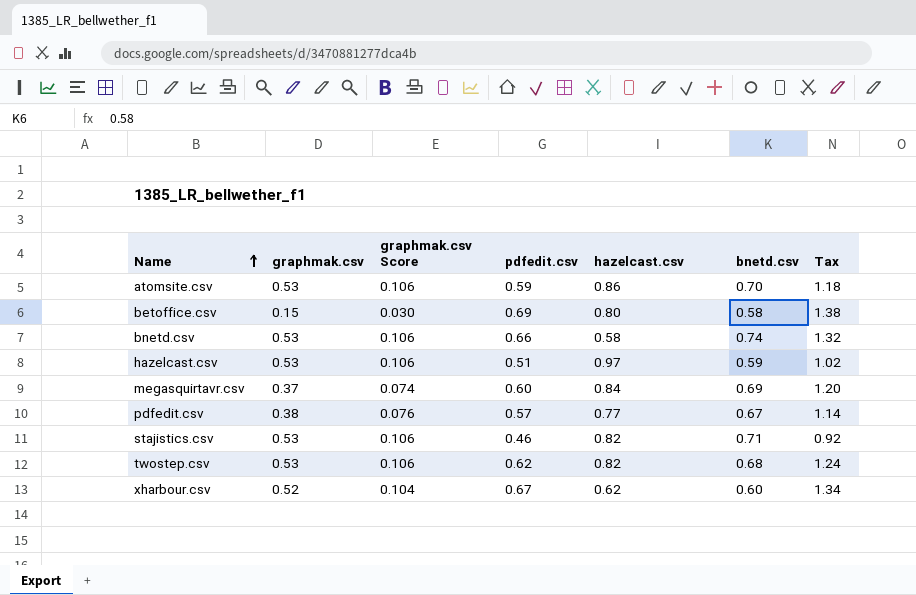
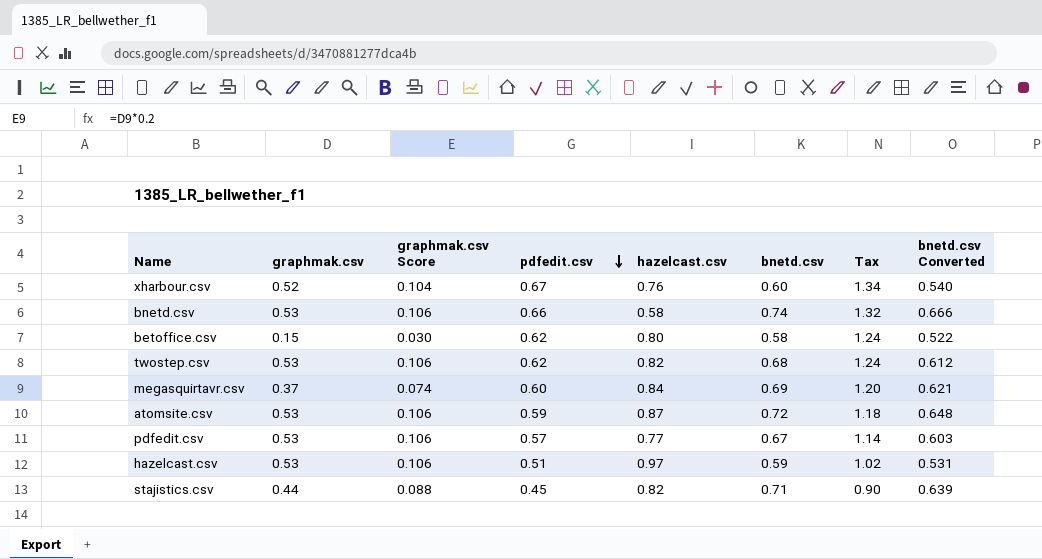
row order: Name ascending -> pdfedit.csv descending
column bnetd.csv Converted | formula: none -> [bnetd.csv] * 0.9
xharbour.csv | hazelcast.csv: 0.62 -> 0.76
betoffice.csv | pdfedit.csv: 0.69 -> 0.62
betoffice.csv | Tax: 1.38 -> 1.24
atomsite.csv | hazelcast.csv: 0.86 -> 0.87
atomsite.csv | bnetd.csv: 0.70 -> 0.72
pdfedit.csv | graphmak.csv: 0.38 -> 0.53
pdfedit.csv | graphmak.csv Score: 0.076 -> 0.106
stajistics.csv | graphmak.csv: 0.53 -> 0.44
stajistics.csv | graphmak.csv Score: 0.106 -> 0.088
stajistics.csv | pdfedit.csv: 0.46 -> 0.45
stajistics.csv | Tax: 0.92 -> 0.90

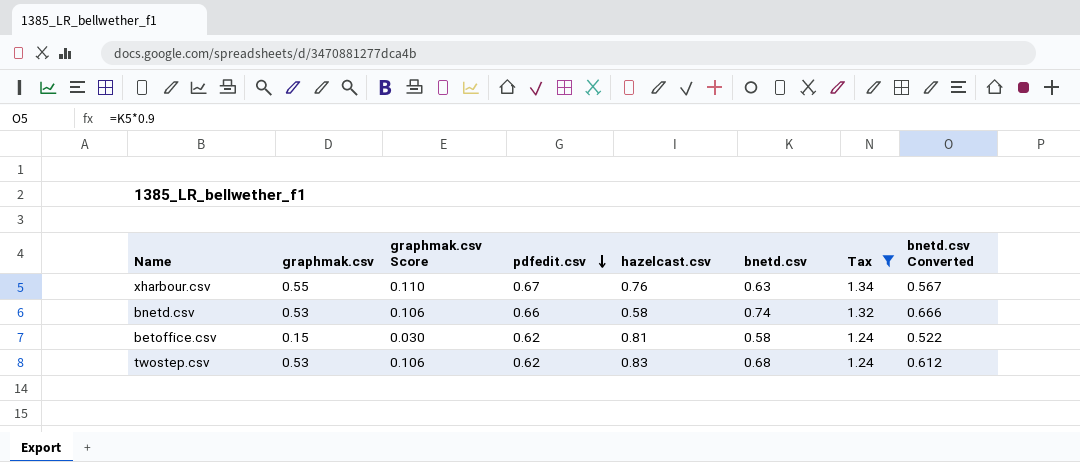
filter: none -> Tax >= 1.24
xharbour.csv | graphmak.csv: 0.52 -> 0.55
xharbour.csv | graphmak.csv Score: 0.104 -> 0.110
xharbour.csv | bnetd.csv: 0.60 -> 0.63
xharbour.csv | bnetd.csv Converted: 0.540 -> 0.567
betoffice.csv | hazelcast.csv: 0.80 -> 0.81
twostep.csv | hazelcast.csv: 0.82 -> 0.83

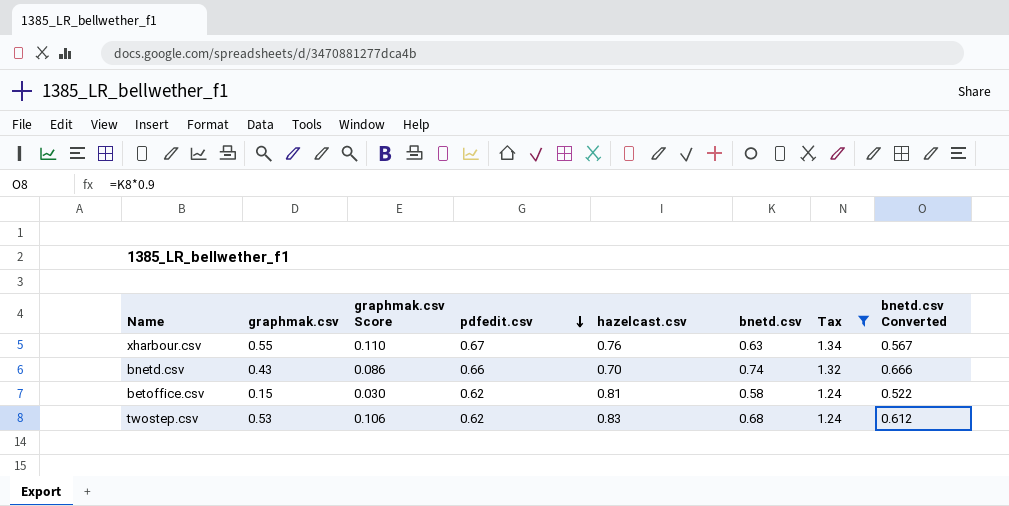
bnetd.csv | graphmak.csv: 0.53 -> 0.43
bnetd.csv | graphmak.csv Score: 0.106 -> 0.086
bnetd.csv | hazelcast.csv: 0.58 -> 0.70

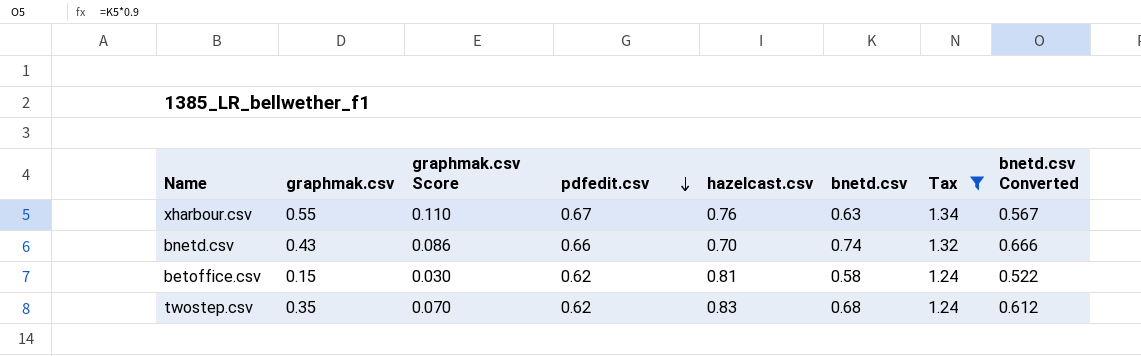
twostep.csv | graphmak.csv: 0.53 -> 0.35
twostep.csv | graphmak.csv Score: 0.106 -> 0.070

